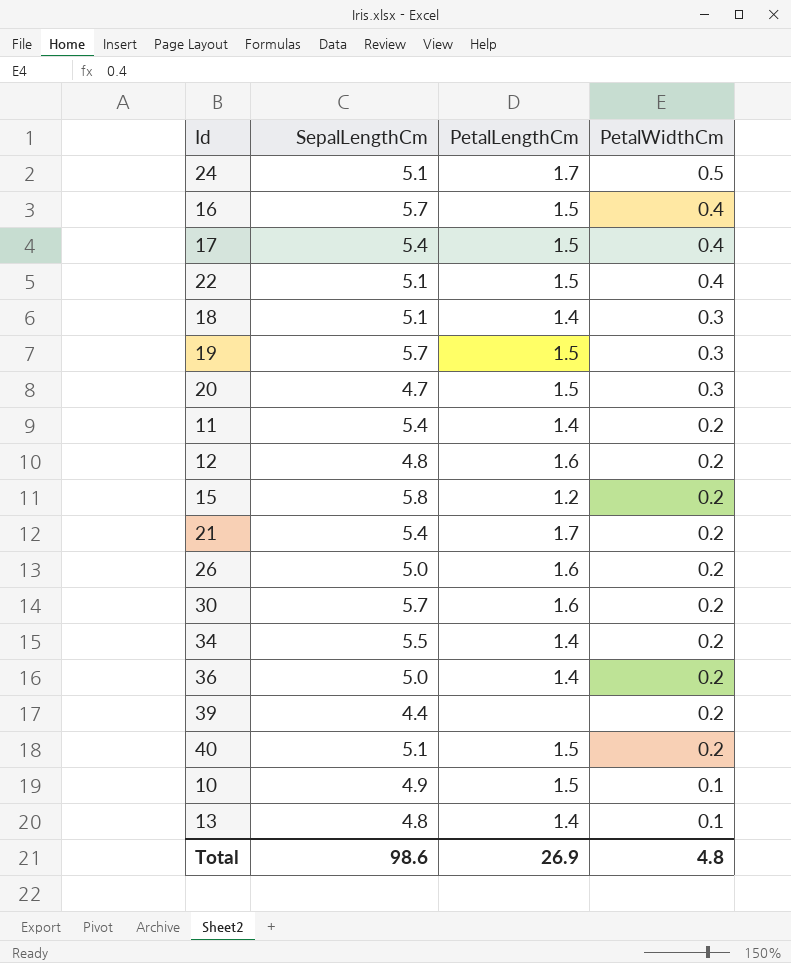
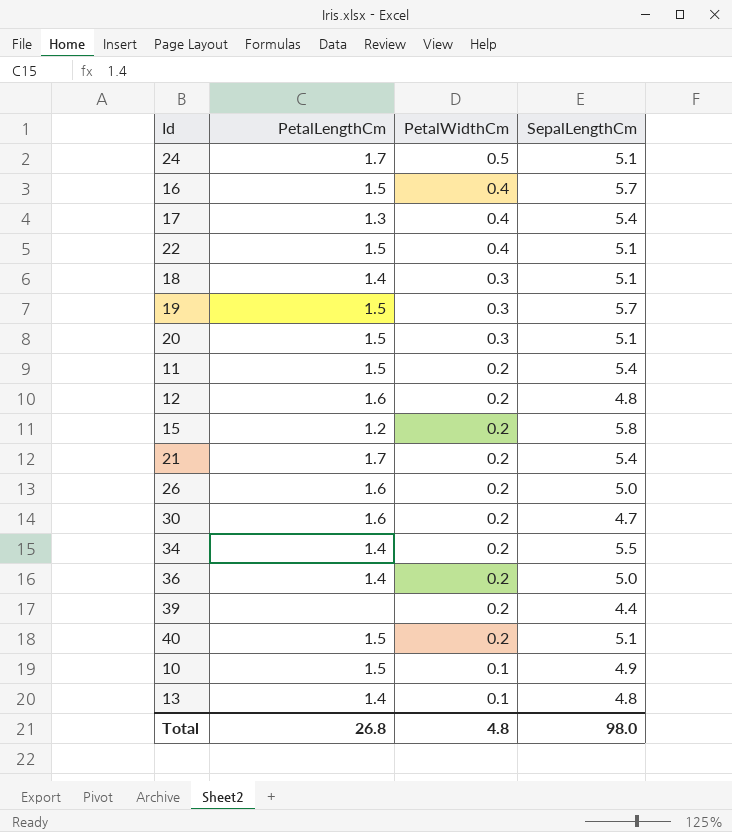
column SepalLengthCm | position: 2 -> 4
17 | PetalLengthCm: 1.5 -> 1.3
20 | SepalLengthCm: 4.7 -> 5.1
11 | PetalLengthCm: 1.4 -> 1.5
30 | SepalLengthCm: 5.7 -> 4.7
Total | PetalLengthCm: 26.9 -> 26.8
Total | SepalLengthCm: 98.6 -> 98.0

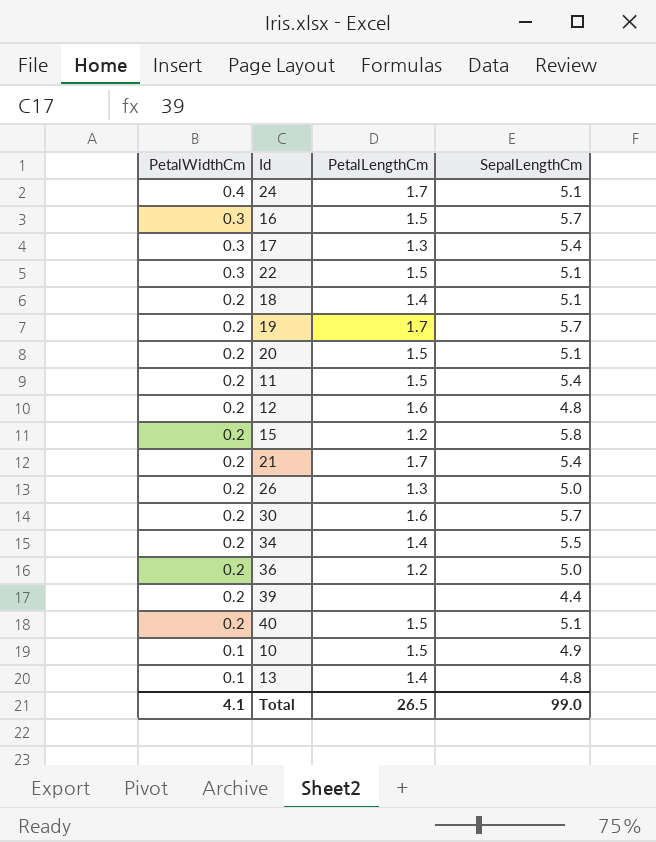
column PetalWidthCm | position: 3 -> 1
24 | PetalWidthCm: 0.5 -> 0.4
16 | PetalWidthCm: 0.4 -> 0.3
17 | PetalWidthCm: 0.4 -> 0.3
22 | PetalWidthCm: 0.4 -> 0.3
18 | PetalWidthCm: 0.3 -> 0.2
19 | PetalWidthCm: 0.3 -> 0.2
19 | PetalLengthCm: 1.5 -> 1.7
20 | PetalWidthCm: 0.3 -> 0.2
26 | PetalLengthCm: 1.6 -> 1.3
30 | SepalLengthCm: 4.7 -> 5.7
36 | PetalLengthCm: 1.4 -> 1.2
Total | PetalWidthCm: 4.8 -> 4.1
Total | PetalLengthCm: 26.8 -> 26.5
Total | SepalLengthCm: 98.0 -> 99.0

